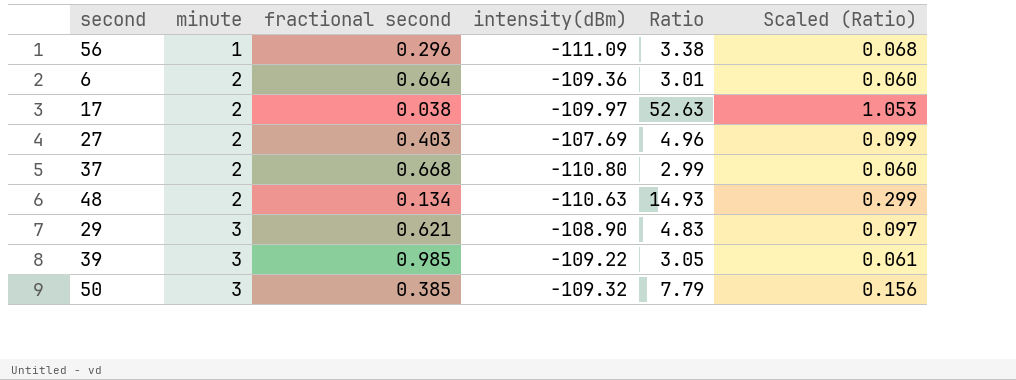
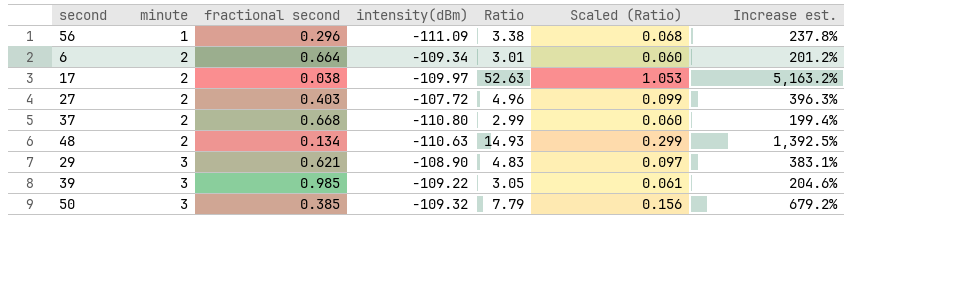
column Increase est. | formula: none -> ([minute] - [fractional second]) / [fractional second]
6 | intensity(dBm): -109.36 -> -109.34
27 | intensity(dBm): -107.69 -> -107.72

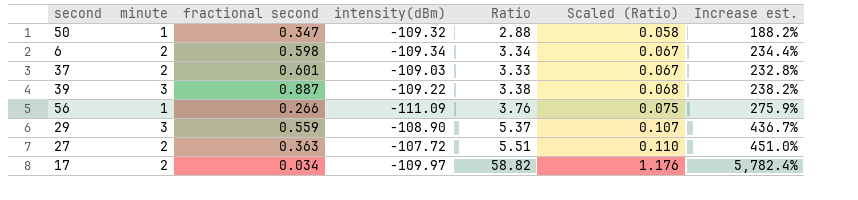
row order: minute ascending -> Scaled (Ratio) ascending
row 48: 2 | 0.134 | -110.63 | 14.93 | 0.299 | 1,392.5% -> none
50 | minute: 3 -> 1
50 | fractional second: 0.385 -> 0.347
50 | Ratio: 7.79 -> 2.88
50 | Scaled (Ratio): 0.156 -> 0.058
50 | Increase est.: 679.2% -> 188.2%
6 | fractional second: 0.664 -> 0.598
6 | Ratio: 3.01 -> 3.34
6 | Scaled (Ratio): 0.060 -> 0.067
6 | Increase est.: 201.2% -> 234.4%
37 | fractional second: 0.668 -> 0.601
37 | intensity(dBm): -110.80 -> -109.03
37 | Ratio: 2.99 -> 3.33
37 | Scaled (Ratio): 0.060 -> 0.067
37 | Increase est.: 199.4% -> 232.8%
39 | fractional second: 0.985 -> 0.887
39 | Ratio: 3.05 -> 3.38
39 | Scaled (Ratio): 0.061 -> 0.068
39 | Increase est.: 204.6% -> 238.2%
56 | fractional second: 0.296 -> 0.266
56 | Ratio: 3.38 -> 3.76
56 | Scaled (Ratio): 0.068 -> 0.075
56 | Increase est.: 237.8% -> 275.9%
29 | fractional second: 0.621 -> 0.559
29 | Ratio: 4.83 -> 5.37
29 | Scaled (Ratio): 0.097 -> 0.107
29 | Increase est.: 383.1% -> 436.7%
27 | fractional second: 0.403 -> 0.363
27 | Ratio: 4.96 -> 5.51
27 | Scaled (Ratio): 0.099 -> 0.110
27 | Increase est.: 396.3% -> 451.0%
17 | fractional second: 0.038 -> 0.034
17 | Ratio: 52.63 -> 58.82
17 | Scaled (Ratio): 1.053 -> 1.176
17 | Increase est.: 5,163.2% -> 5,782.4%

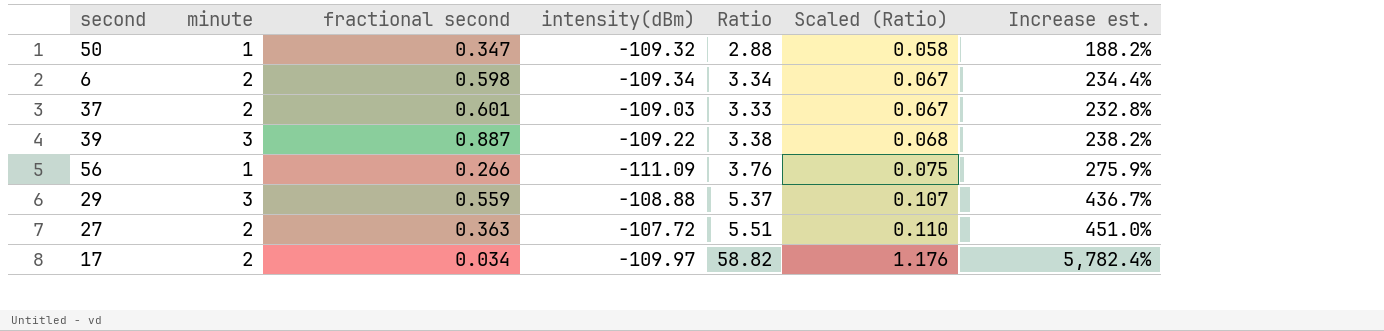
29 | intensity(dBm): -108.90 -> -108.88

